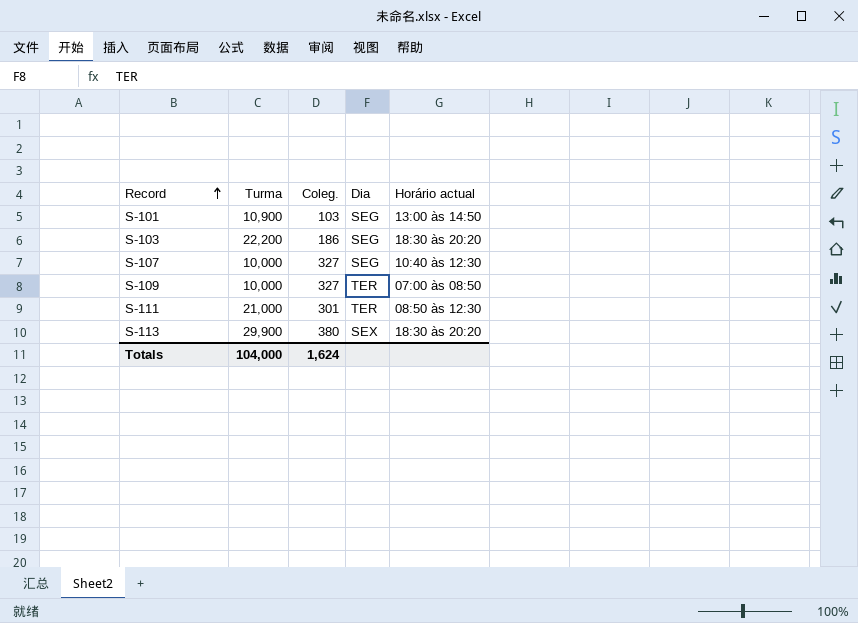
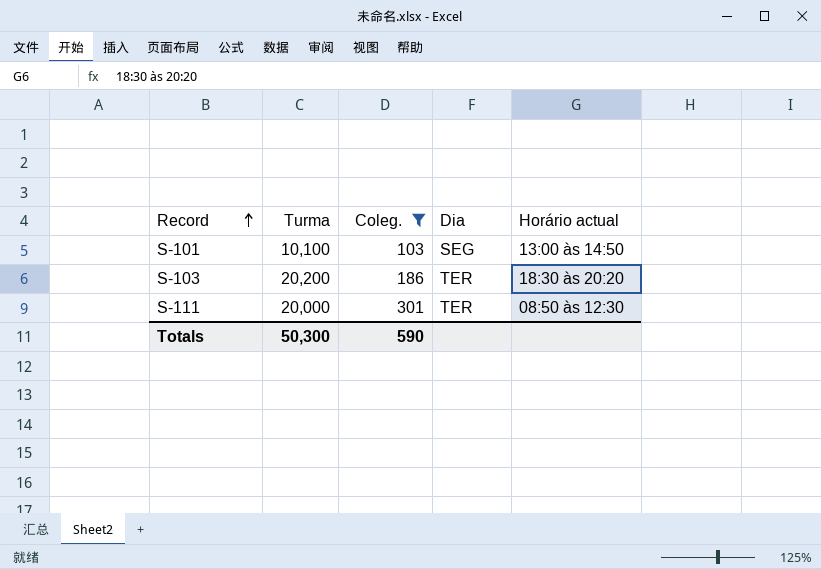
filter: none -> Coleg. <= 301
S-101 | Turma: 10,900 -> 10,100
S-103 | Turma: 22,200 -> 20,200
S-103 | Dia: SEG -> TER
S-111 | Turma: 21,000 -> 20,000
Totals | Turma: 104,000 -> 50,300
Totals | Coleg.: 1,624 -> 590

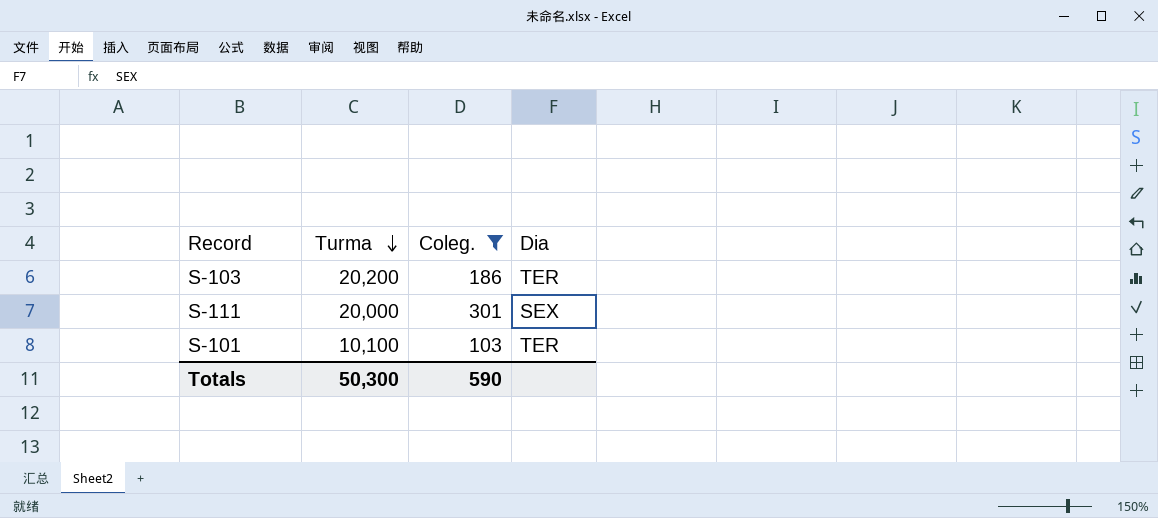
row order: Record ascending -> Turma descending
column Horário actual | position: 5 -> none
S-111 | Dia: TER -> SEX
S-101 | Dia: SEG -> TER

